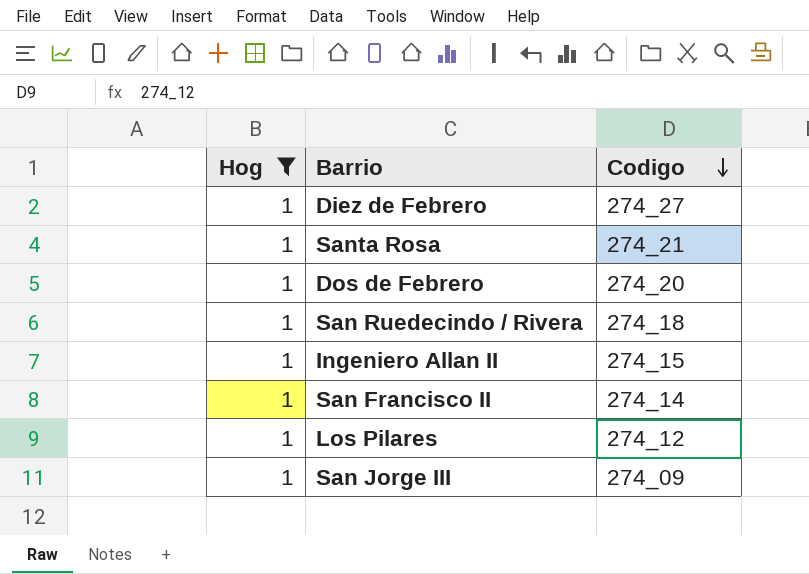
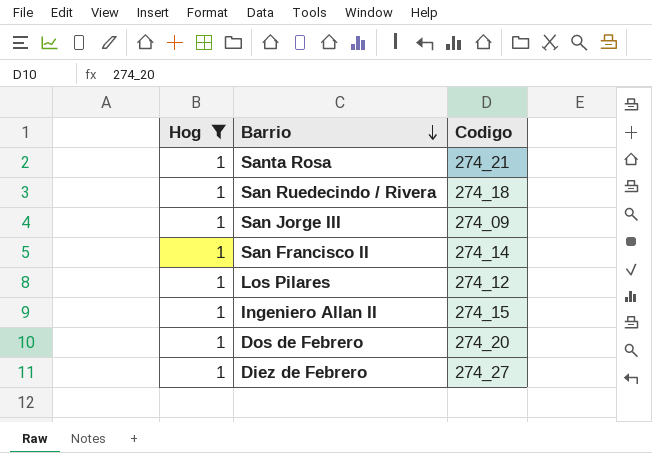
row order: Codigo descending -> Barrio descending

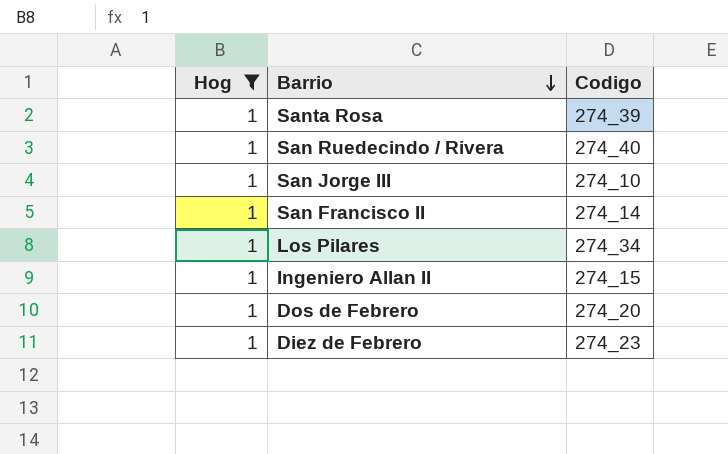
Santa Rosa | Codigo: 274_21 -> 274_39
San Ruedecindo / Rivera | Codigo: 274_18 -> 274_40
San Jorge III | Codigo: 274_09 -> 274_10
Los Pilares | Codigo: 274_12 -> 274_34
Diez de Febrero | Codigo: 274_27 -> 274_23

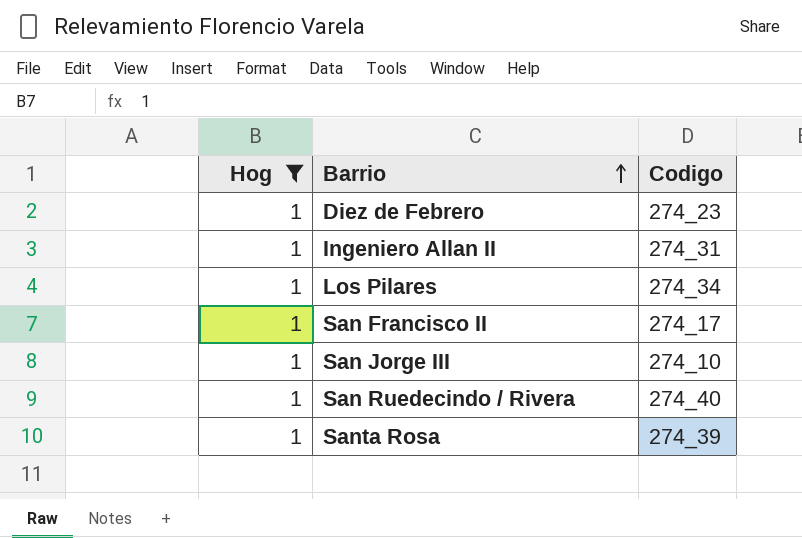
row order: Barrio descending -> Barrio ascending
row Dos de Febrero: 1 | 274_20 -> none
Ingeniero Allan II | Codigo: 274_15 -> 274_31
San Francisco II | Codigo: 274_14 -> 274_17

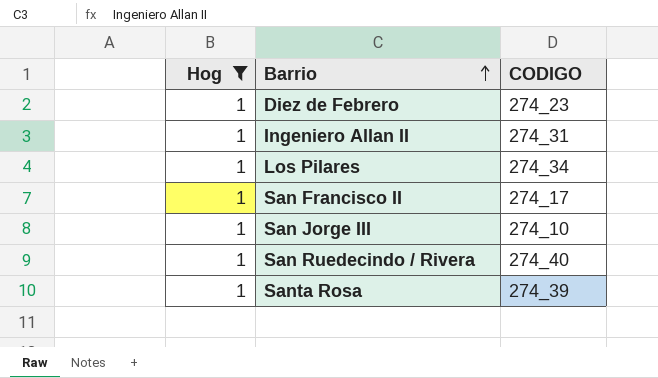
column name: Codigo -> CODIGO

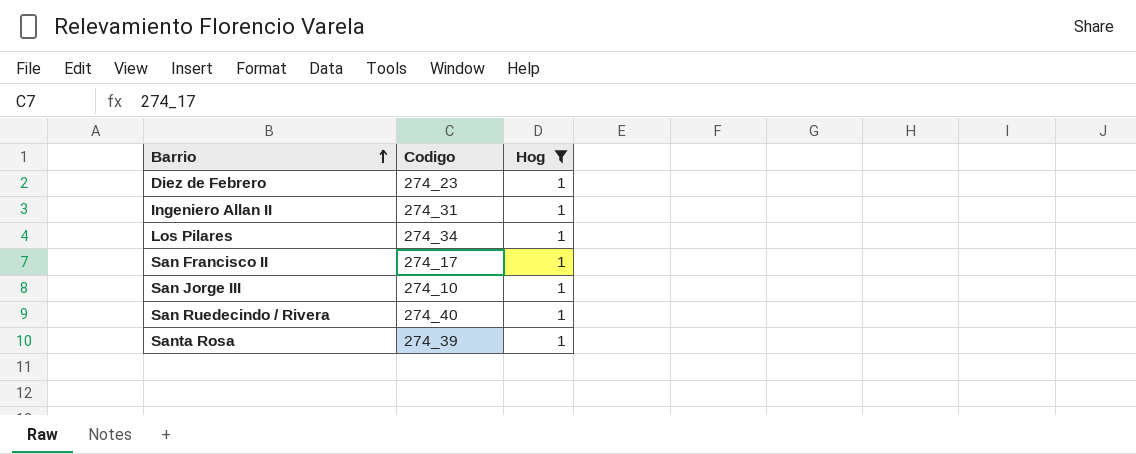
column name: CODIGO -> Codigo
column Hog | position: 1 -> 3

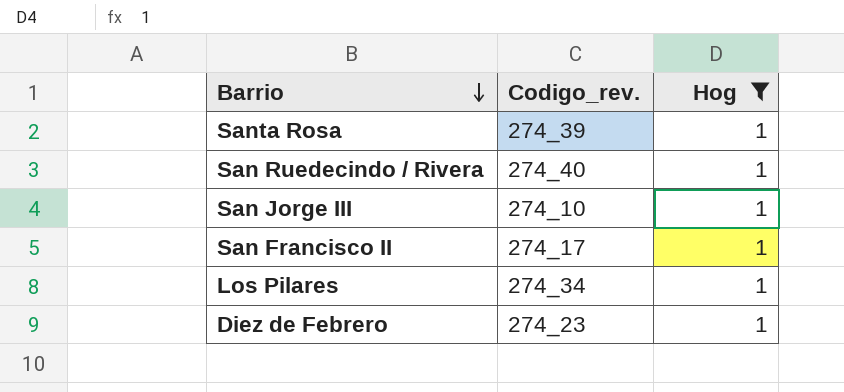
row order: Barrio ascending -> Barrio descending
column name: Codigo -> Codigo_rev.
row Ingeniero Allan II: 274_31 | 1 -> none

